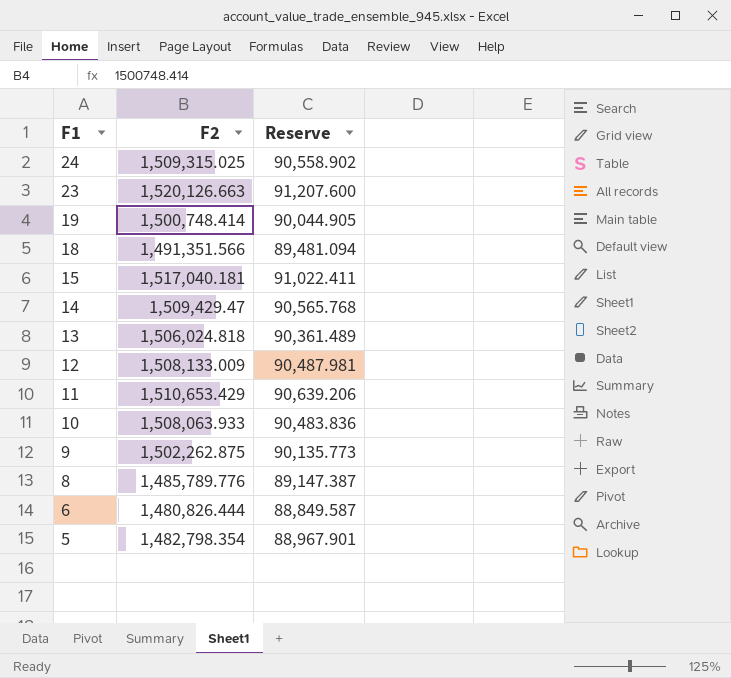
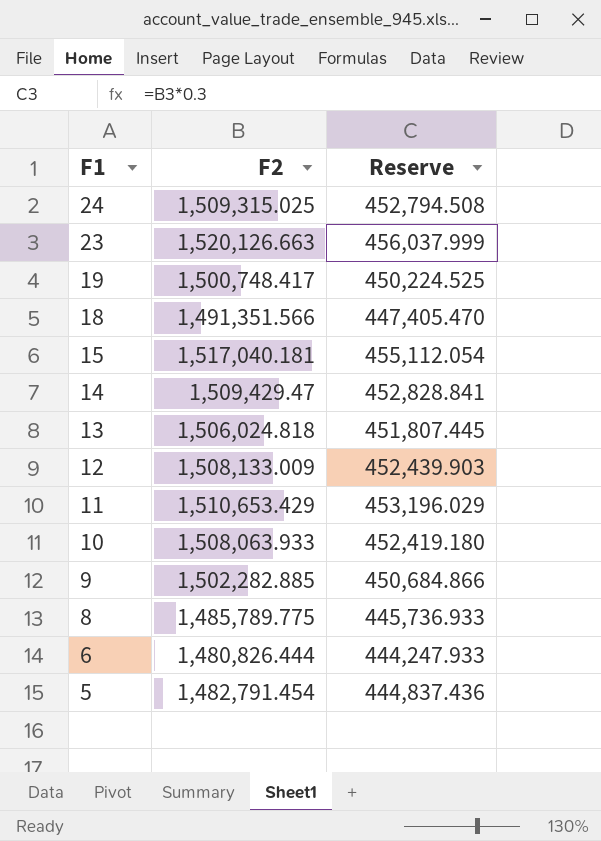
column Reserve | formula: [F2] * 0.06 -> [F2] * 0.3
19 | F2: 1,500,748.414 -> 1,500,748.417
9 | F2: 1,502,262.875 -> 1,502,282.885
8 | F2: 1,485,789.776 -> 1,485,789.775
5 | F2: 1,482,798.354 -> 1,482,791.454

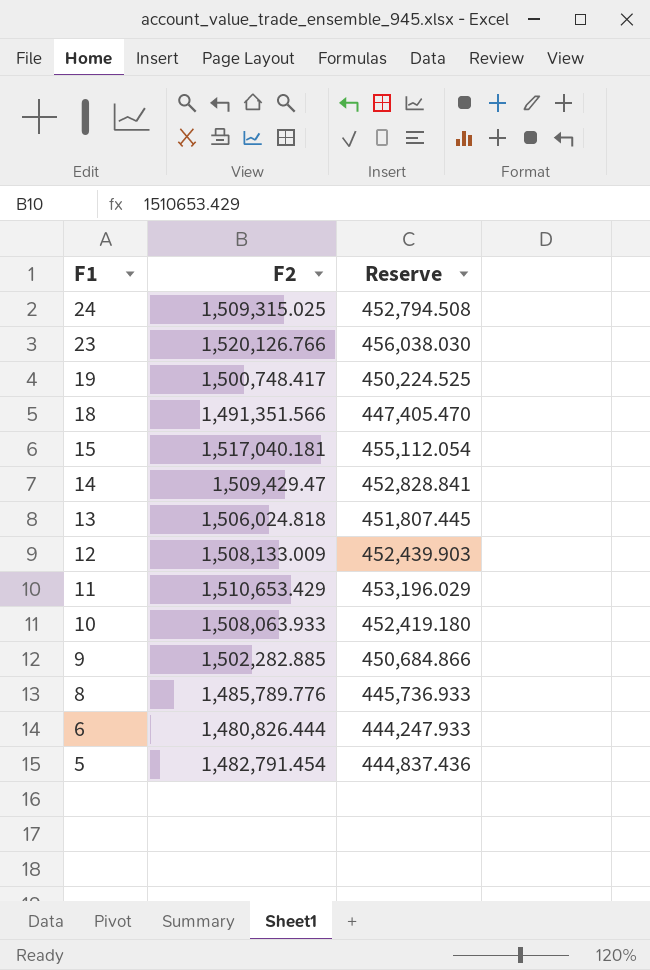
23 | F2: 1,520,126.663 -> 1,520,126.766
23 | Reserve: 456,037.999 -> 456,038.030
8 | F2: 1,485,789.775 -> 1,485,789.776

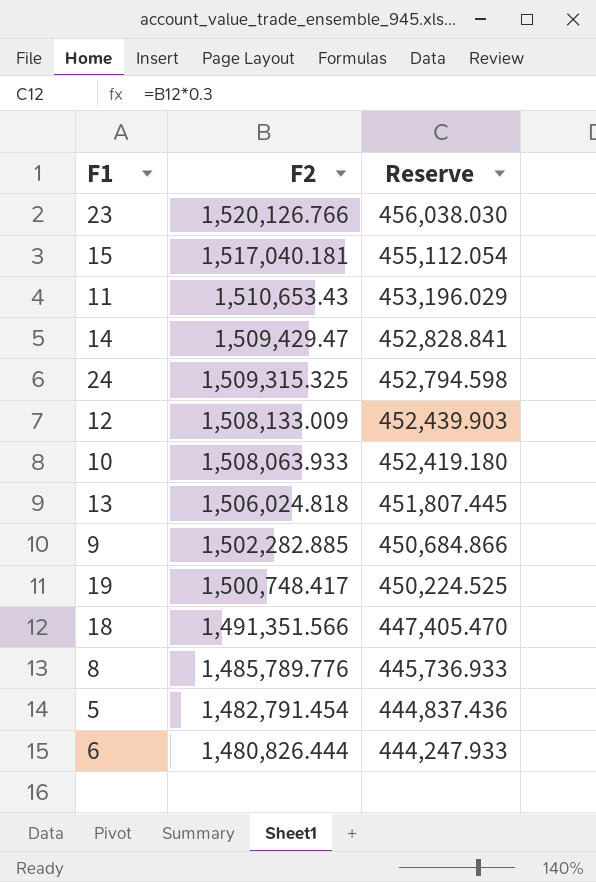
row order: F1 descending -> F2 descending
11 | F2: 1,510,653.429 -> 1,510,653.43
24 | F2: 1,509,315.025 -> 1,509,315.325
24 | Reserve: 452,794.508 -> 452,794.598

